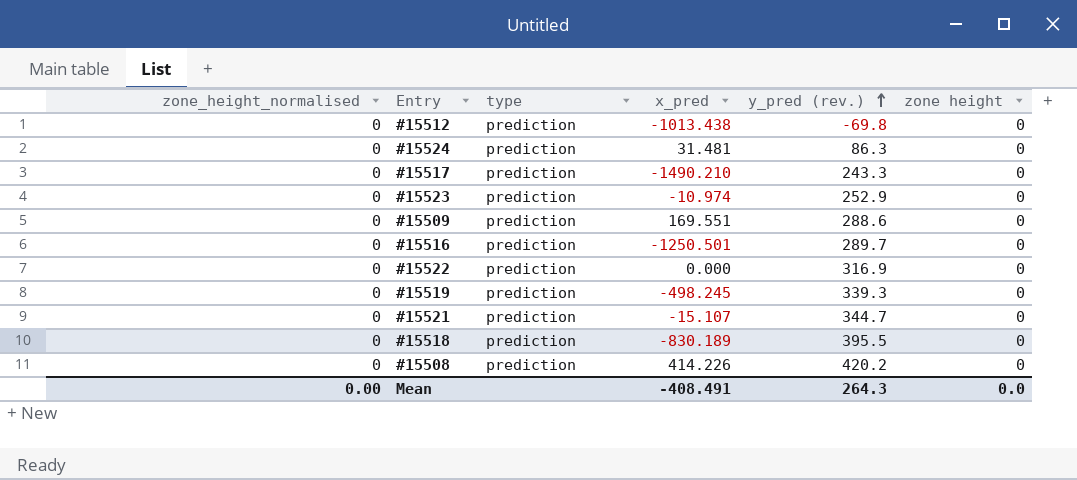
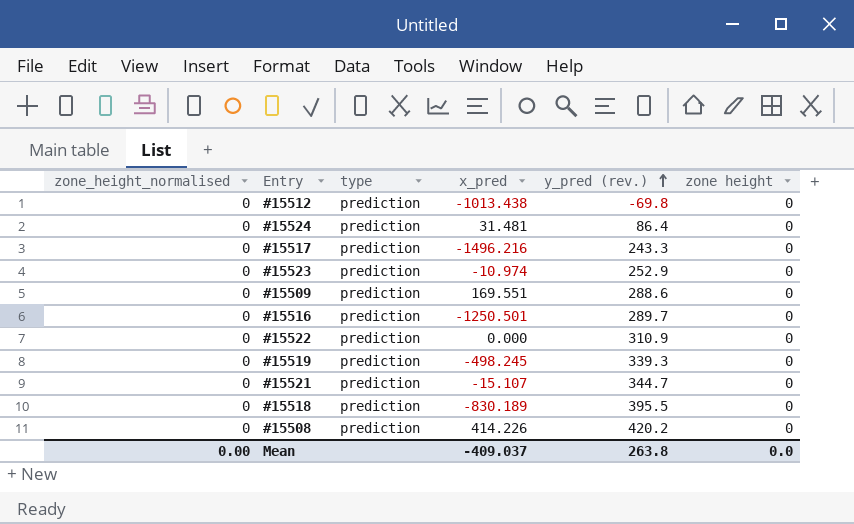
#15524 | y_pred (rev.): 86.3 -> 86.4
#15517 | x_pred: -1490.210 -> -1496.216
#15522 | y_pred (rev.): 316.9 -> 310.9
Mean | x_pred: -408.491 -> -409.037
Mean | y_pred (rev.): 264.3 -> 263.8

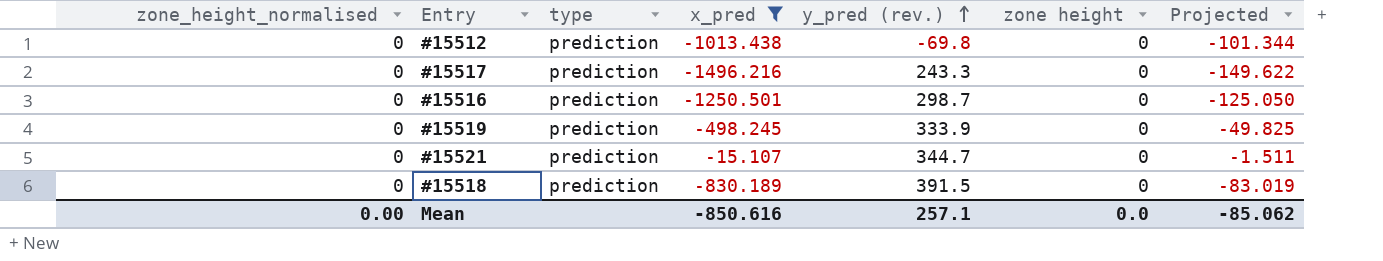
filter: none -> x_pred <= -15.107
column Projected | formula: none -> [x_pred] * 0.1
#15516 | y_pred (rev.): 289.7 -> 298.7
#15519 | y_pred (rev.): 339.3 -> 333.9
#15518 | y_pred (rev.): 395.5 -> 391.5
Mean | x_pred: -409.037 -> -850.616
Mean | y_pred (rev.): 263.8 -> 257.1

